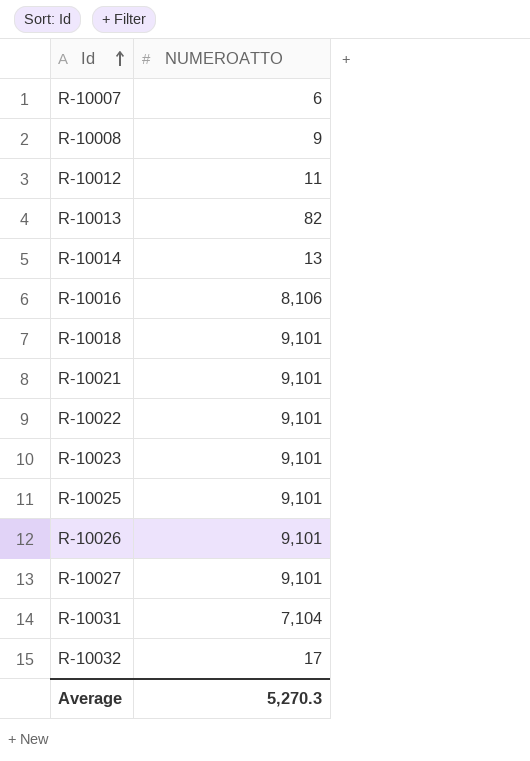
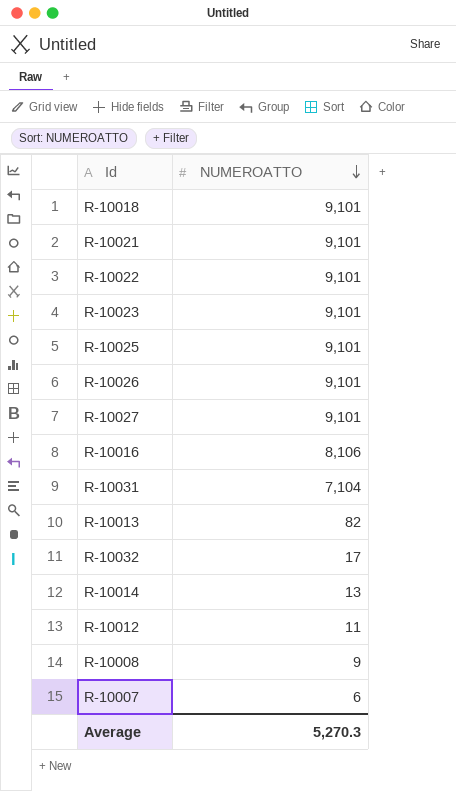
row order: Id ascending -> NUMEROATTO descending

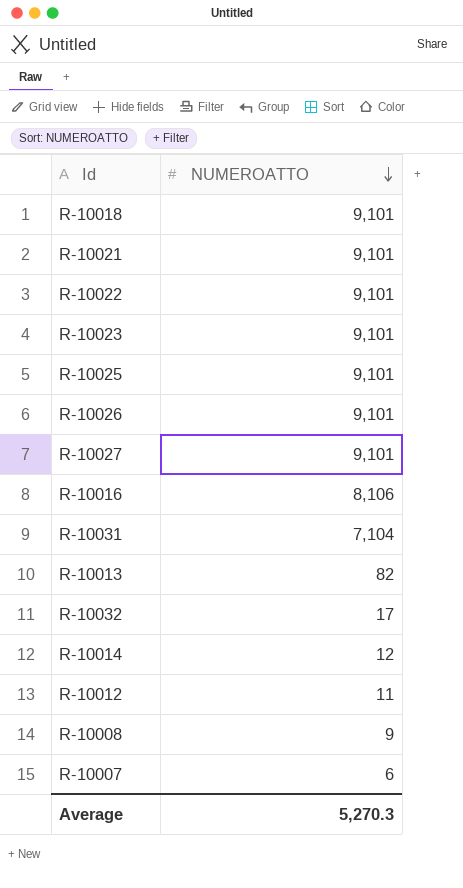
R-10014 | NUMEROATTO: 13 -> 12

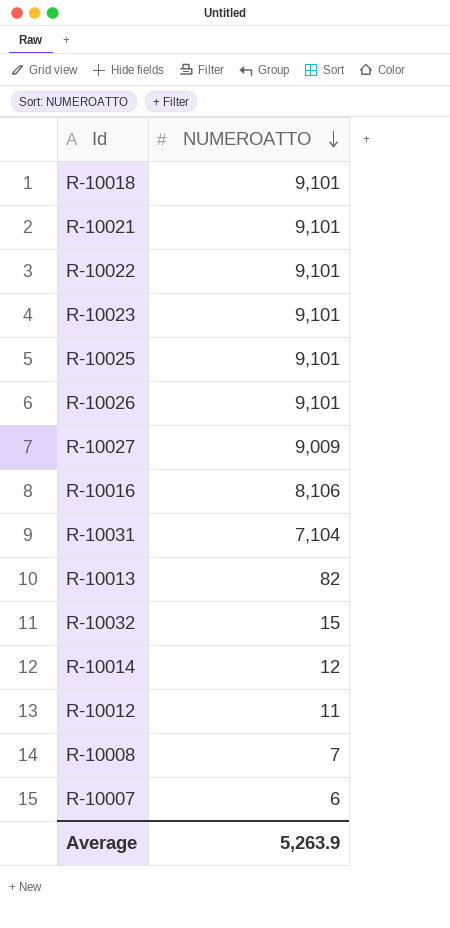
R-10027 | NUMEROATTO: 9,101 -> 9,009
R-10032 | NUMEROATTO: 17 -> 15
R-10008 | NUMEROATTO: 9 -> 7
Average | NUMEROATTO: 5,270.3 -> 5,263.9

